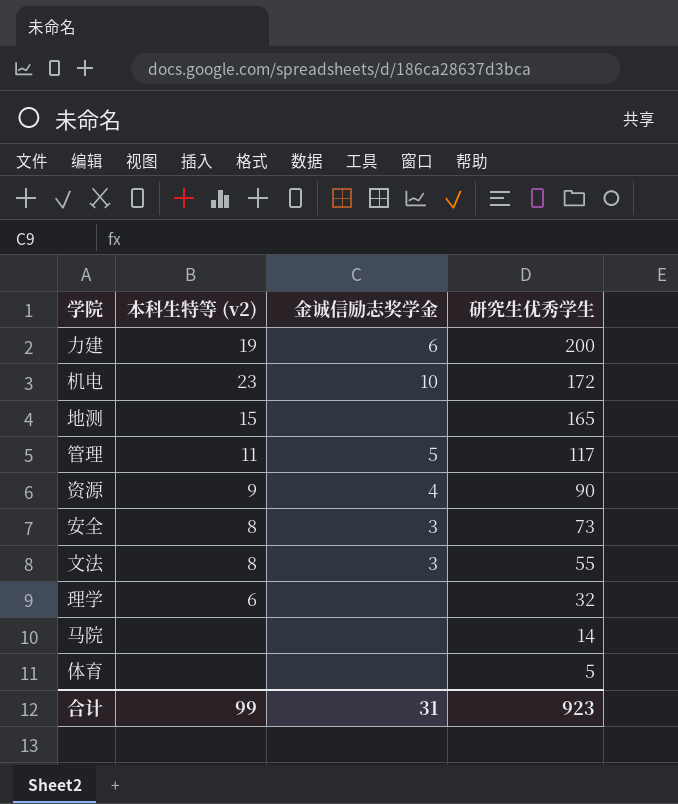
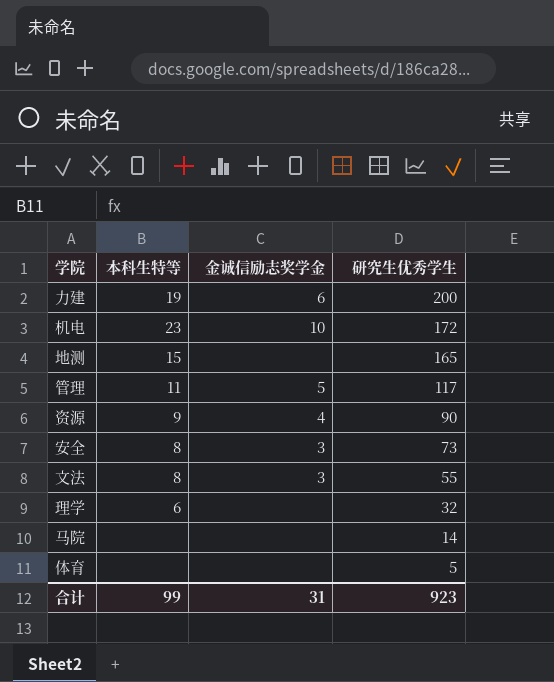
column name: 本科生特等 (v2) -> 本科生特等

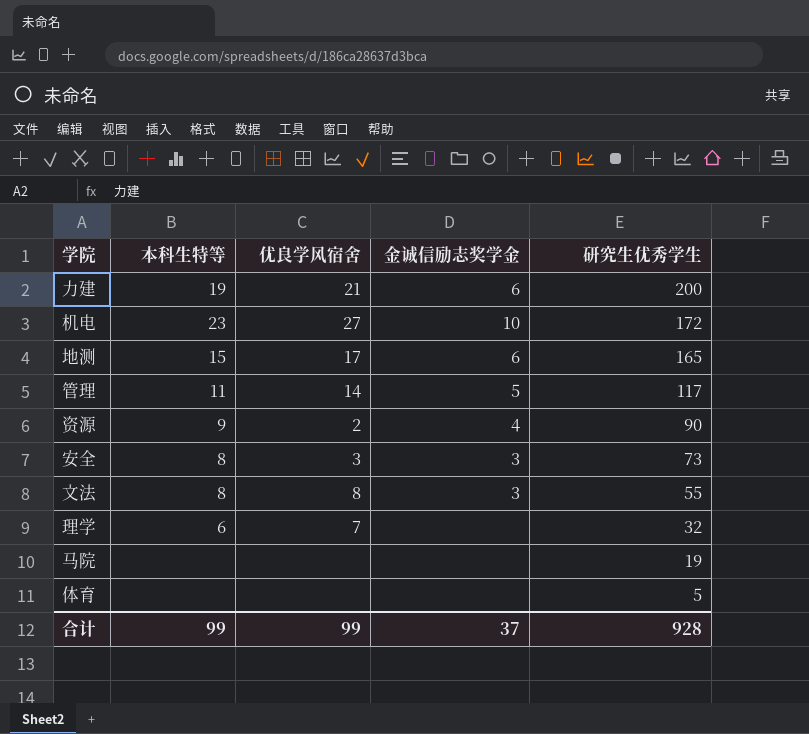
column 优良学风宿舍 | position: none -> 3
地测 | 金诚信励志奖学金: none -> 6
马院 | 研究生优秀学生: 14 -> 19
合计 | 金诚信励志奖学金: 31 -> 37
合计 | 研究生优秀学生: 923 -> 928

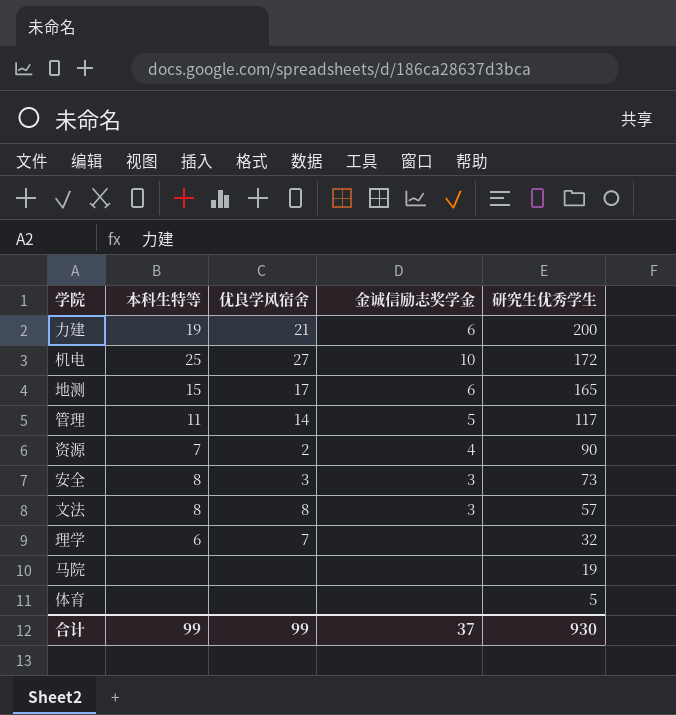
机电 | 本科生特等: 23 -> 25
资源 | 本科生特等: 9 -> 7
文法 | 研究生优秀学生: 55 -> 57
合计 | 研究生优秀学生: 928 -> 930

